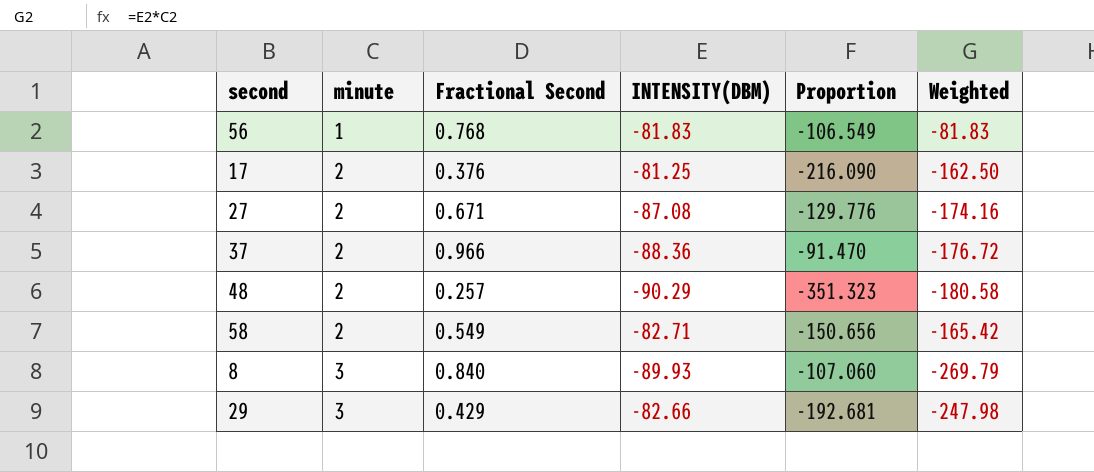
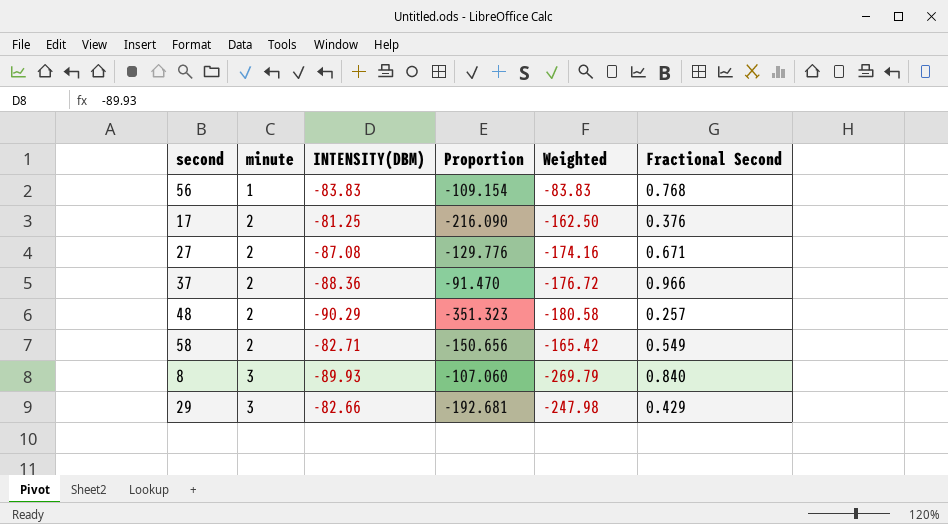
column Fractional Second | position: 3 -> 6
56 | INTENSITY(DBM): -81.83 -> -83.83
56 | Proportion: -106.549 -> -109.154
56 | Weighted: -81.83 -> -83.83

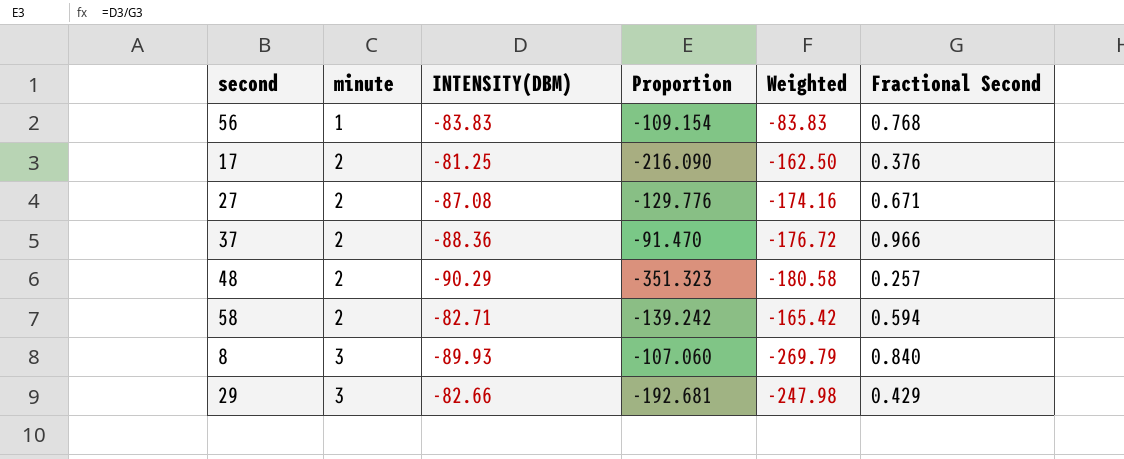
58 | Proportion: -150.656 -> -139.242
58 | Fractional Second: 0.549 -> 0.594

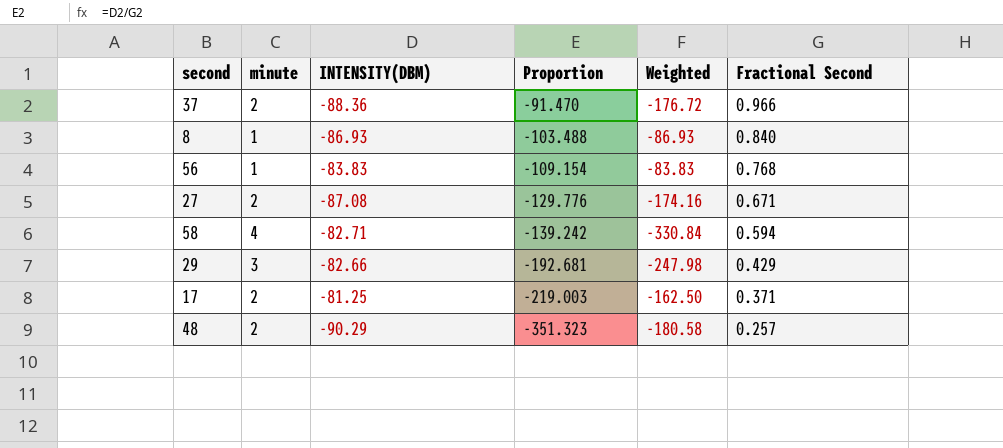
row order: minute ascending -> Proportion descending
8 | minute: 3 -> 1
8 | INTENSITY(DBM): -89.93 -> -86.93
8 | Proportion: -107.060 -> -103.488
8 | Weighted: -269.79 -> -86.93
58 | minute: 2 -> 4
58 | Weighted: -165.42 -> -330.84
17 | Proportion: -216.090 -> -219.003
17 | Fractional Second: 0.376 -> 0.371

